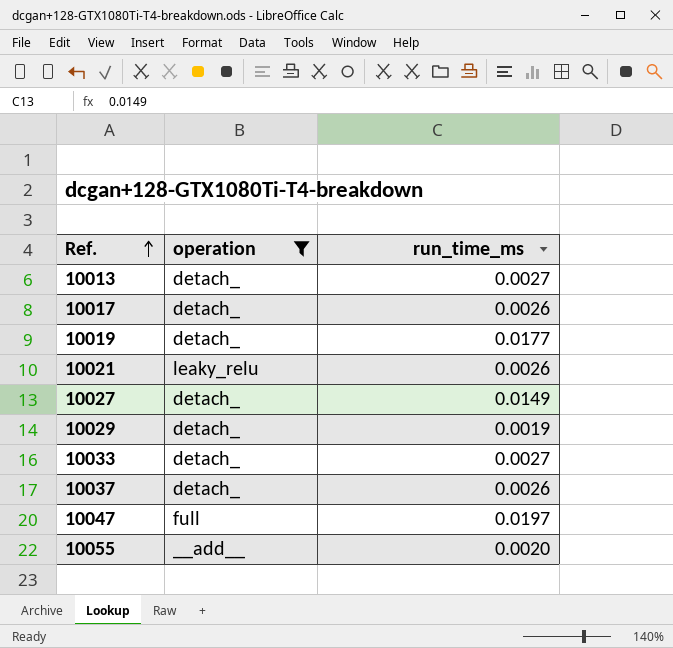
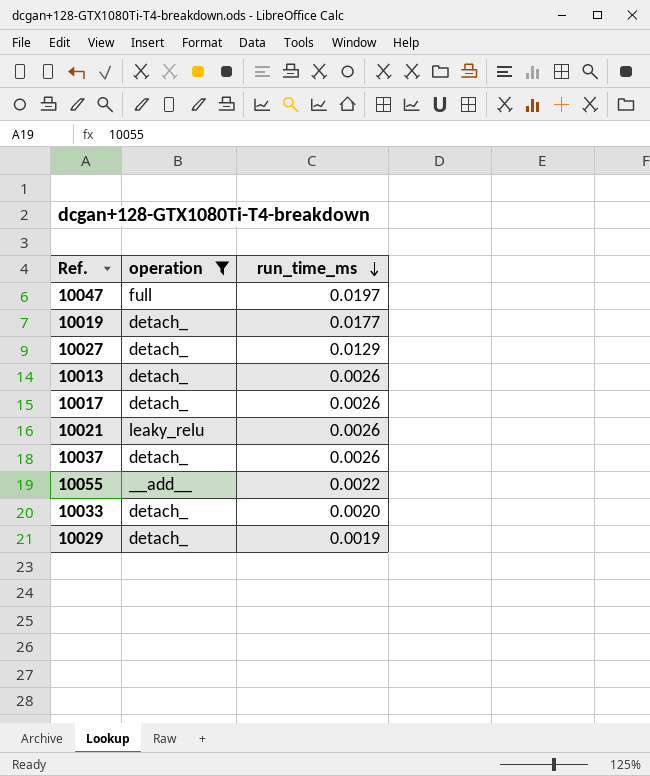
row order: Ref. ascending -> run_time_ms descending
10027 | run_time_ms: 0.0149 -> 0.0129
10013 | run_time_ms: 0.0027 -> 0.0026
10055 | run_time_ms: 0.0020 -> 0.0022
10033 | run_time_ms: 0.0027 -> 0.0020

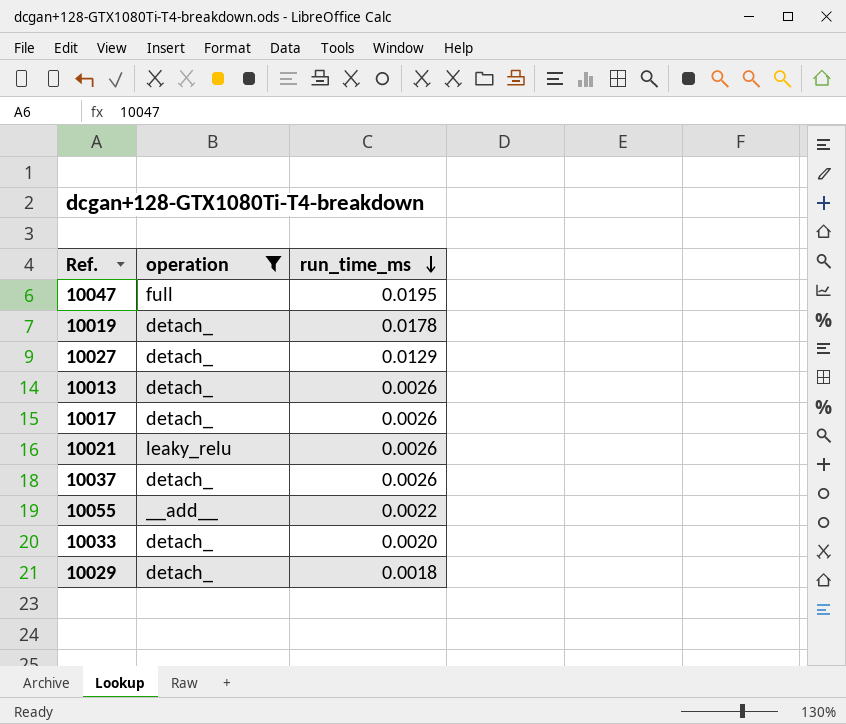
10047 | run_time_ms: 0.0197 -> 0.0195
10019 | run_time_ms: 0.0177 -> 0.0178
10029 | run_time_ms: 0.0019 -> 0.0018

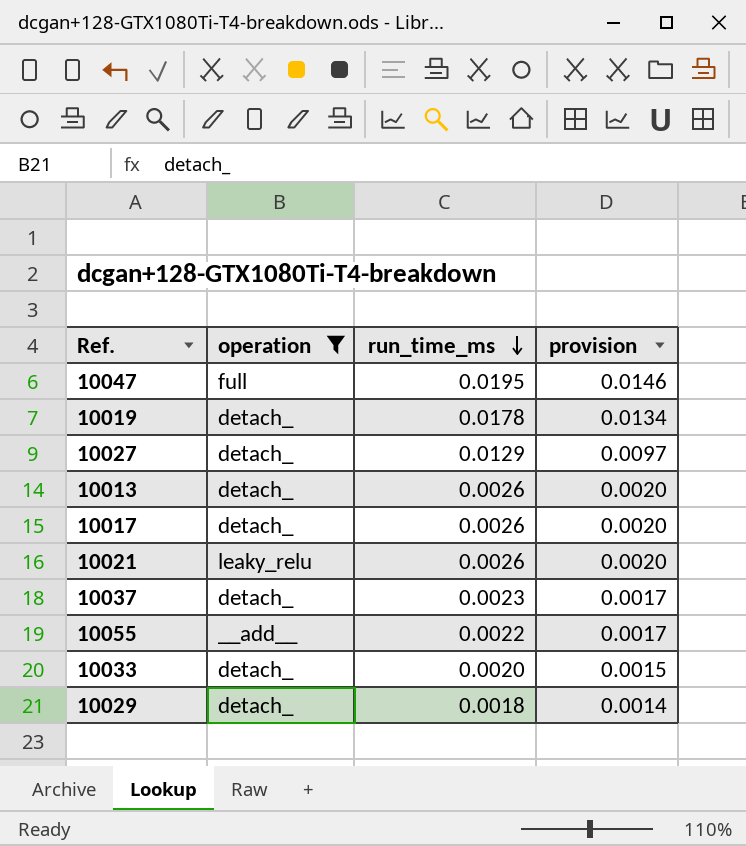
column provision | formula: none -> [run_time_ms] * 0.75
10037 | run_time_ms: 0.0026 -> 0.0023

